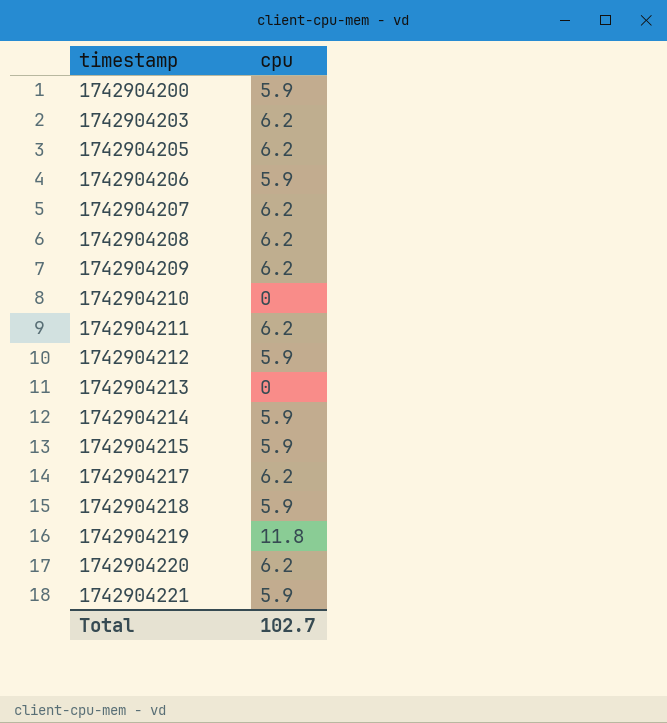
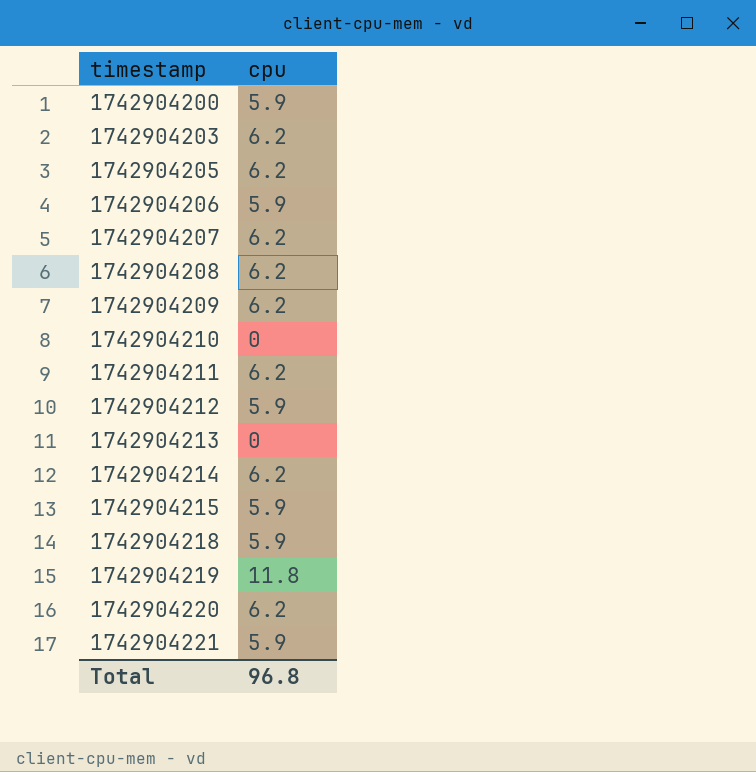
row 1742904217: 6.2 -> none
1742904214 | cpu: 5.9 -> 6.2
Total | cpu: 102.7 -> 96.8

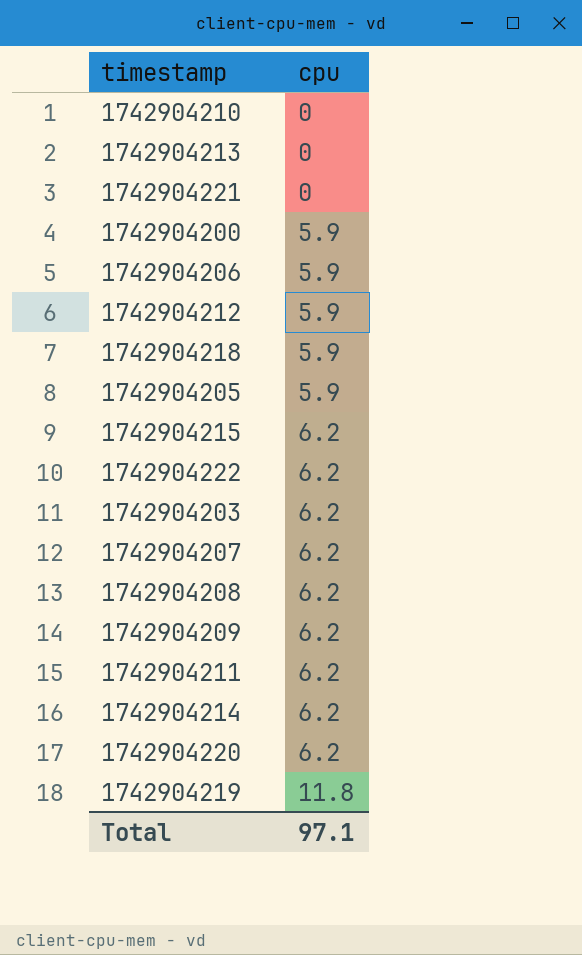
row order: timestamp ascending -> cpu ascending
1742904221 | cpu: 5.9 -> 0
1742904205 | cpu: 6.2 -> 5.9
1742904215 | cpu: 5.9 -> 6.2
row 1742904222: none -> 6.2
Total | cpu: 96.8 -> 97.1

